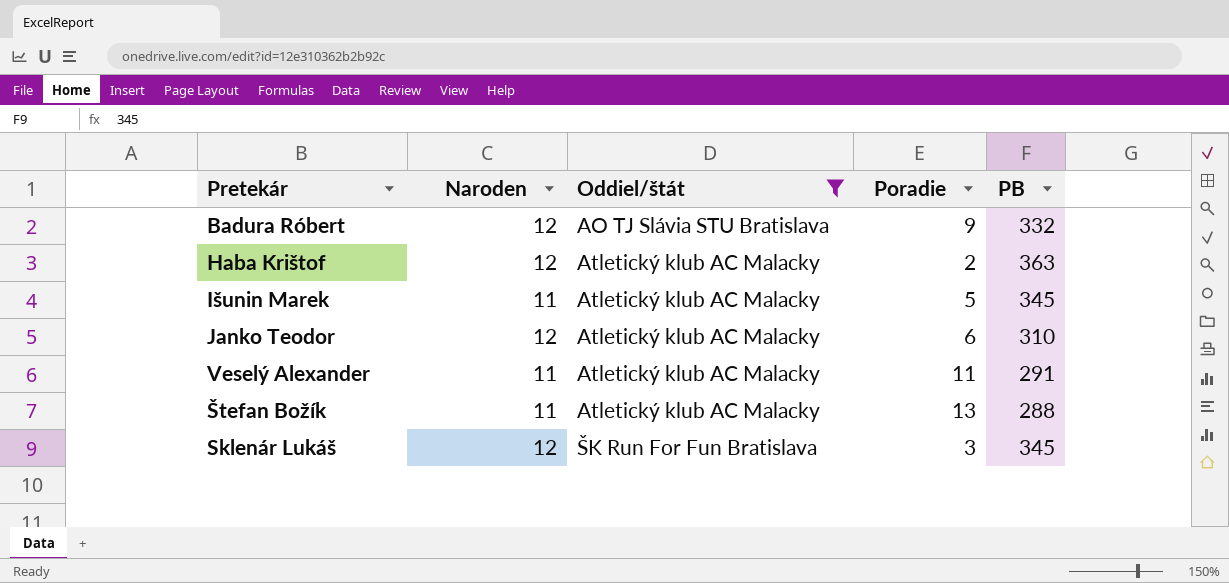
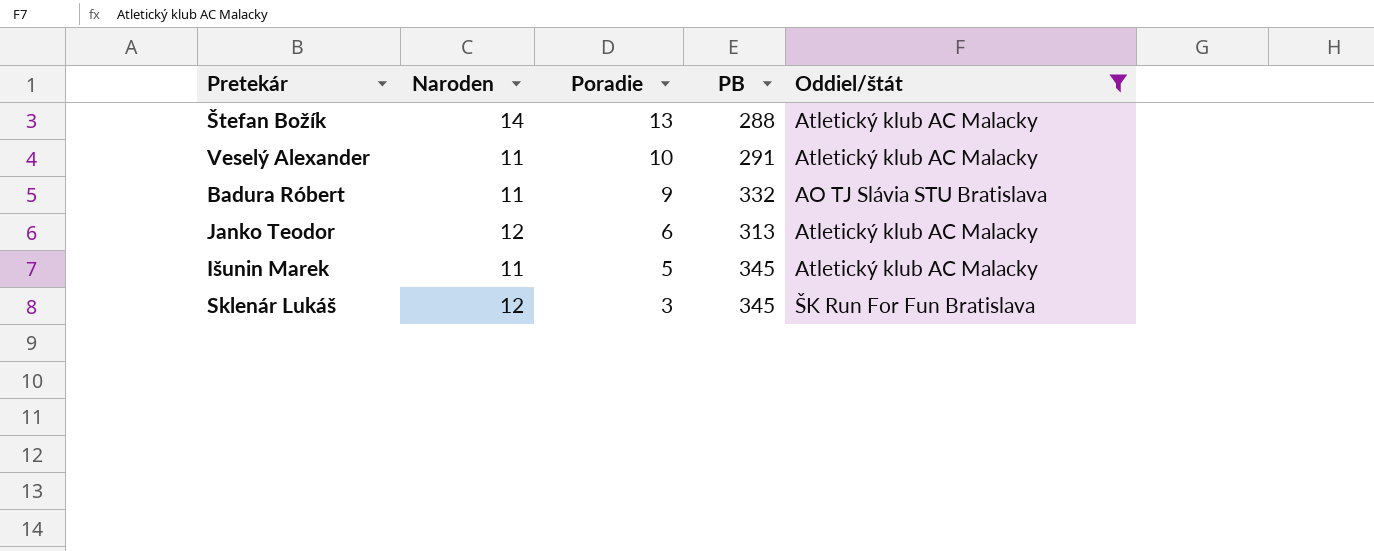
row order: Oddiel/štát ascending -> Poradie descending
column Oddiel/štát | position: 3 -> 5
row Haba Krištof: 12 | Atletický klub AC Malacky | 2 | 363 -> none
Štefan Božík | Naroden: 11 -> 14
Veselý Alexander | Poradie: 11 -> 10
Badura Róbert | Naroden: 12 -> 11
Janko Teodor | PB: 310 -> 313

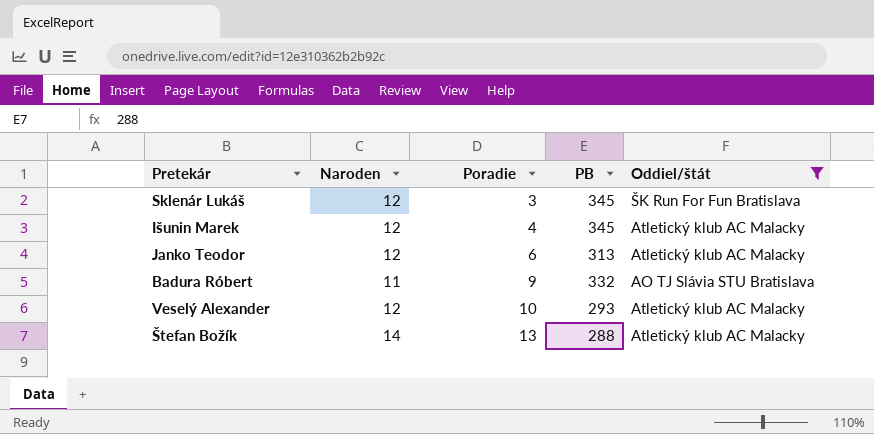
row order: Poradie descending -> Poradie ascending
Išunin Marek | Naroden: 11 -> 12
Išunin Marek | Poradie: 5 -> 4
Veselý Alexander | Naroden: 11 -> 12
Veselý Alexander | PB: 291 -> 293

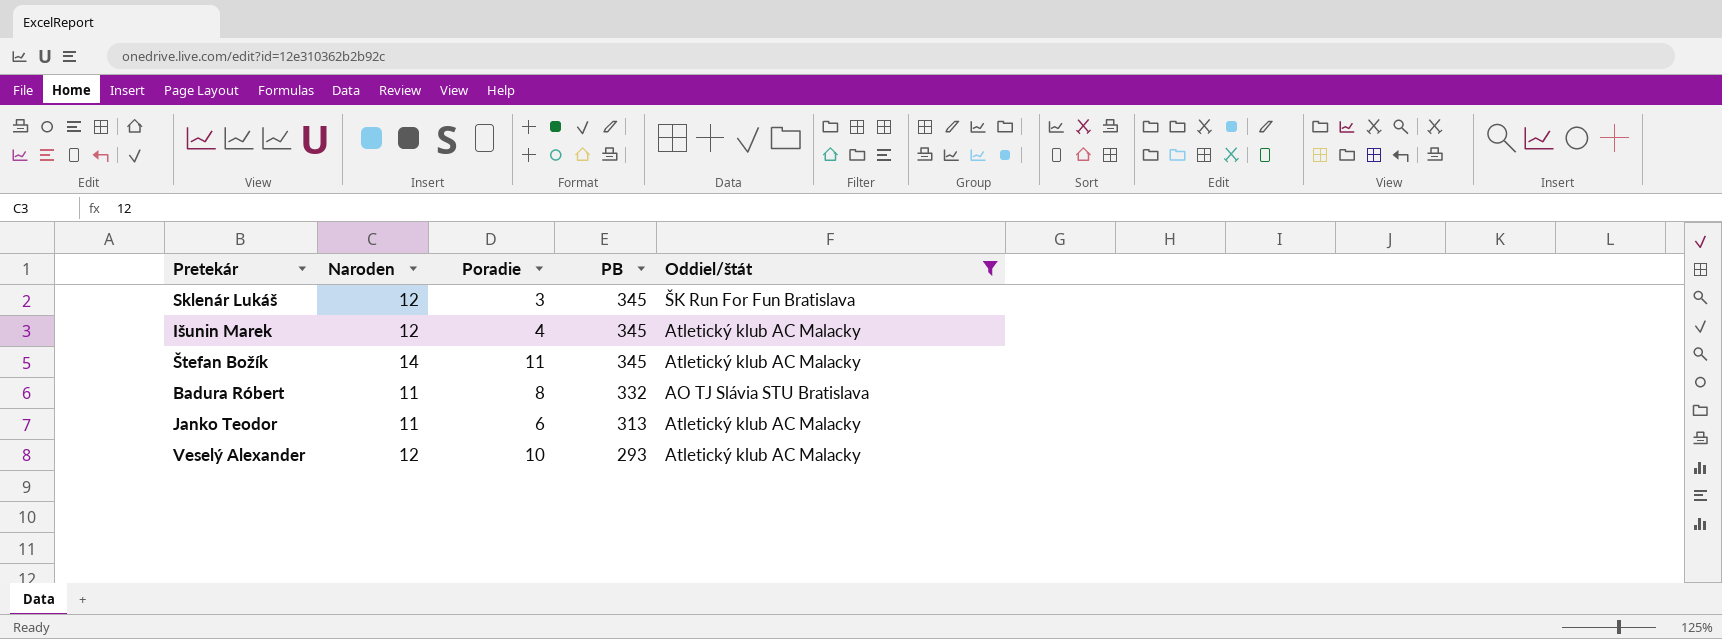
row order: Poradie ascending -> PB descending
Štefan Božík | Poradie: 13 -> 11
Štefan Božík | PB: 288 -> 345
Badura Róbert | Poradie: 9 -> 8
Janko Teodor | Naroden: 12 -> 11

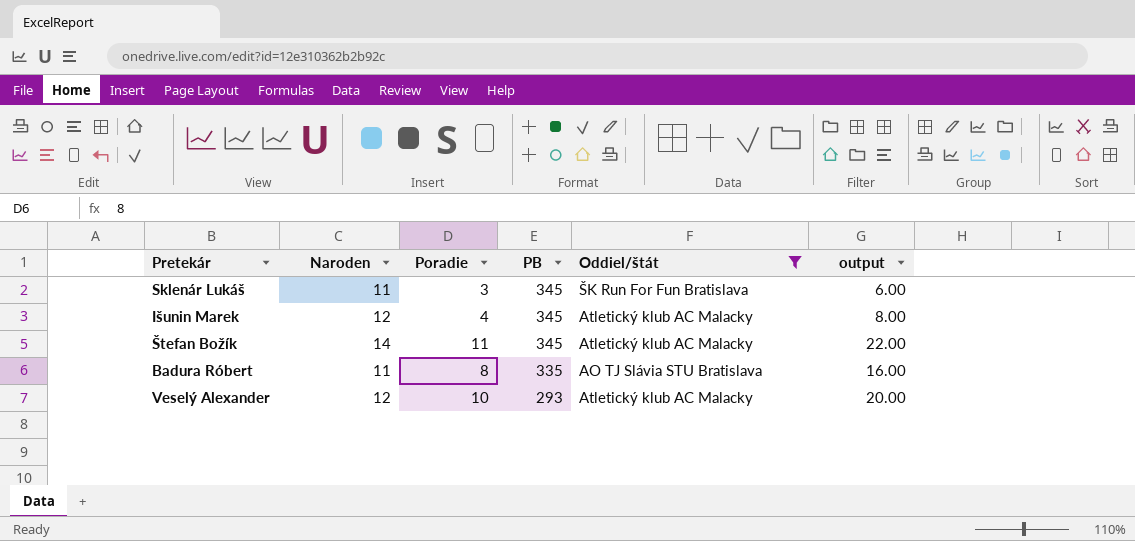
column output | formula: none -> [Poradie] * 2
row Janko Teodor: 11 | 6 | 313 | Atletický klub AC Malacky -> none
Sklenár Lukáš | Naroden: 12 -> 11
Badura Róbert | PB: 332 -> 335

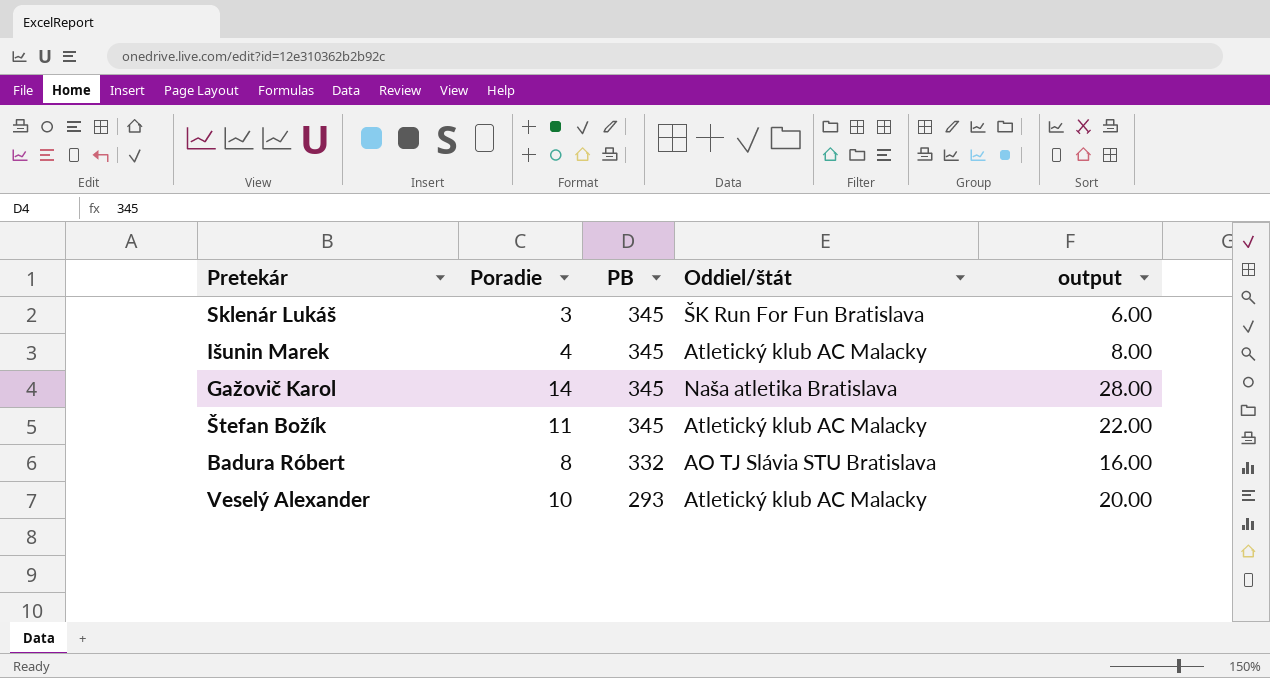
filter: Oddiel/štát != Naša atletika Bratislava -> none
column Naroden | position: 2 -> none
Badura Róbert | PB: 335 -> 332

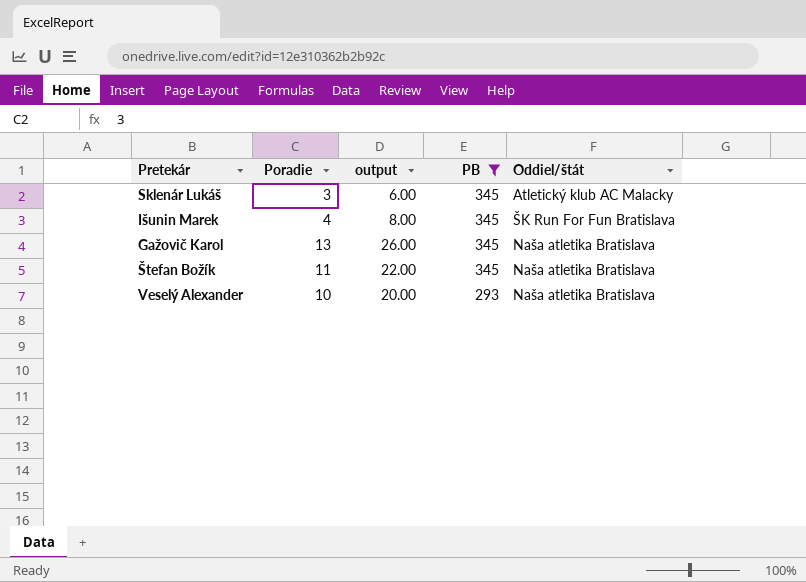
filter: none -> PB != 332
column output | position: 5 -> 3
Sklenár Lukáš | Oddiel/štát: ŠK Run For Fun Bratislava -> Atletický klub AC Malacky
Išunin Marek | Oddiel/štát: Atletický klub AC Malacky -> ŠK Run For Fun Bratislava
Gažovič Karol | Poradie: 14 -> 13
Gažovič Karol | output: 28.00 -> 26.00
Štefan Božík | Oddiel/štát: Atletický klub AC Malacky -> Naša atletika Bratislava
Veselý Alexander | Oddiel/štát: Atletický klub AC Malacky -> Naša atletika Bratislava

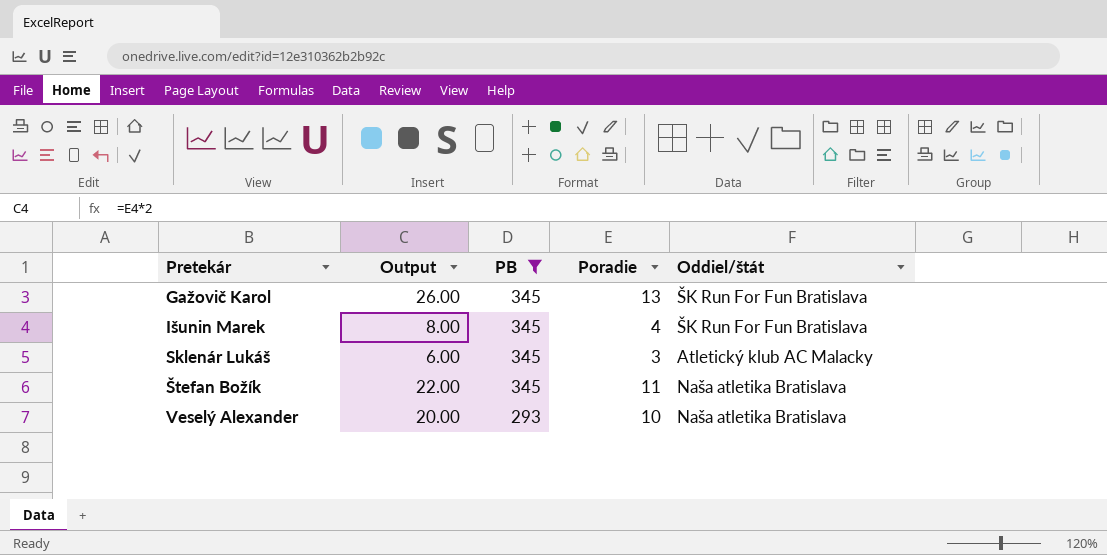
row order: PB descending -> Pretekár ascending
column name: output -> Output
column Poradie | position: 2 -> 4
Gažovič Karol | Oddiel/štát: Naša atletika Bratislava -> ŠK Run For Fun Bratislava

